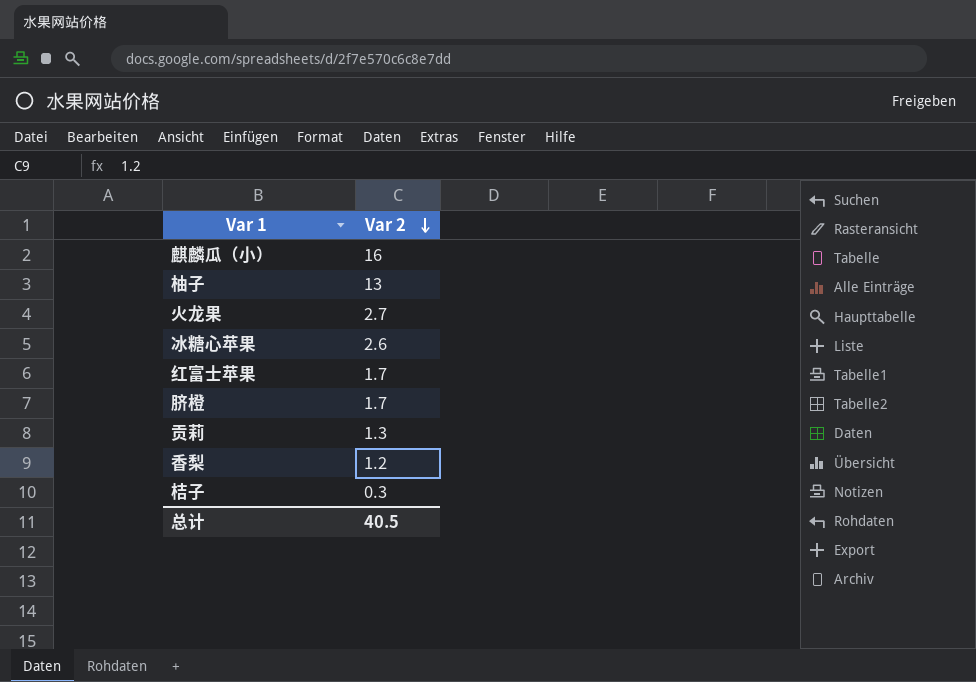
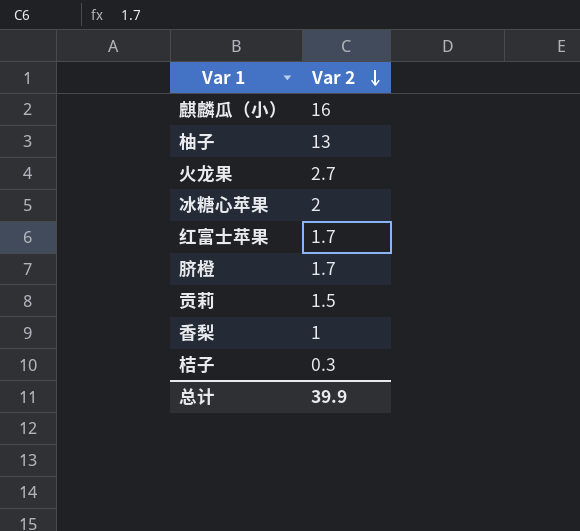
冰糖心苹果 | Var 2: 2.6 -> 2
贡莉 | Var 2: 1.3 -> 1.5
香梨 | Var 2: 1.2 -> 1
总计 | Var 2: 40.5 -> 39.9

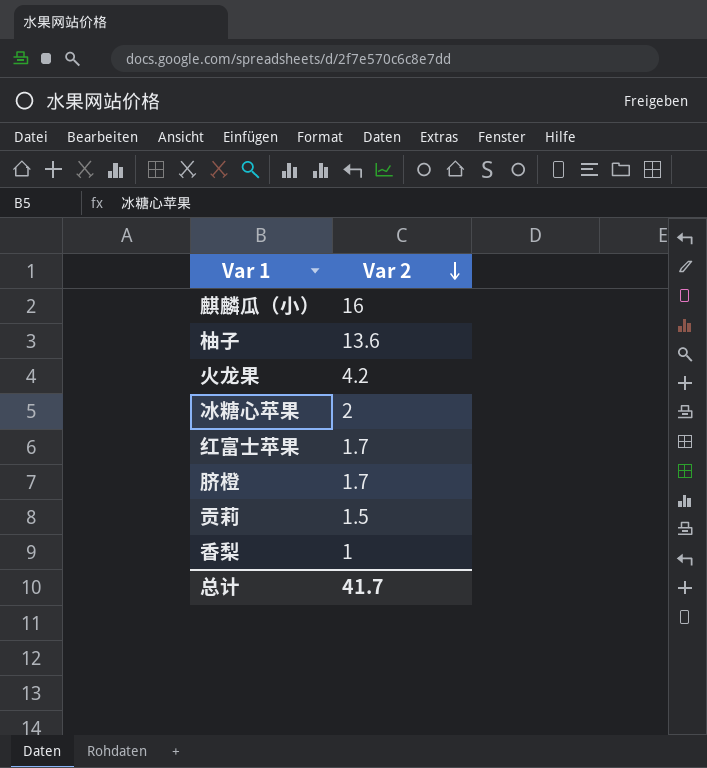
row 桔子: 0.3 -> none
柚子 | Var 2: 13 -> 13.6
火龙果 | Var 2: 2.7 -> 4.2
总计 | Var 2: 39.9 -> 41.7

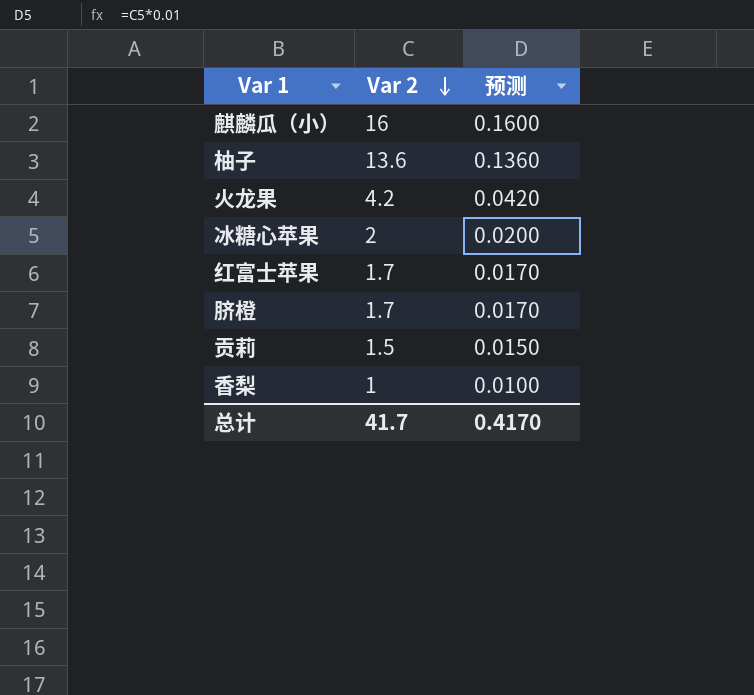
column 预测 | formula: none -> [Var 2] * 0.01

